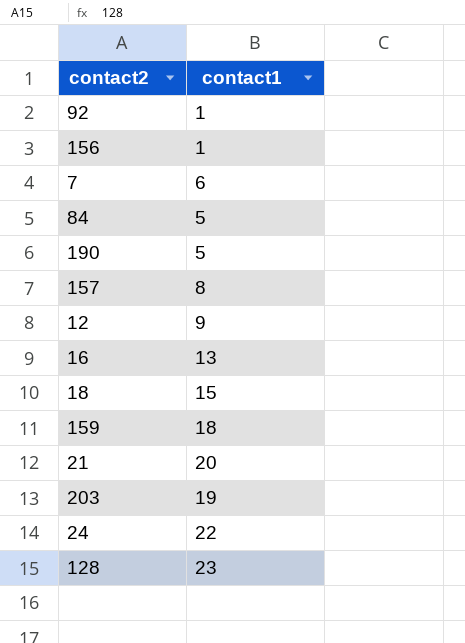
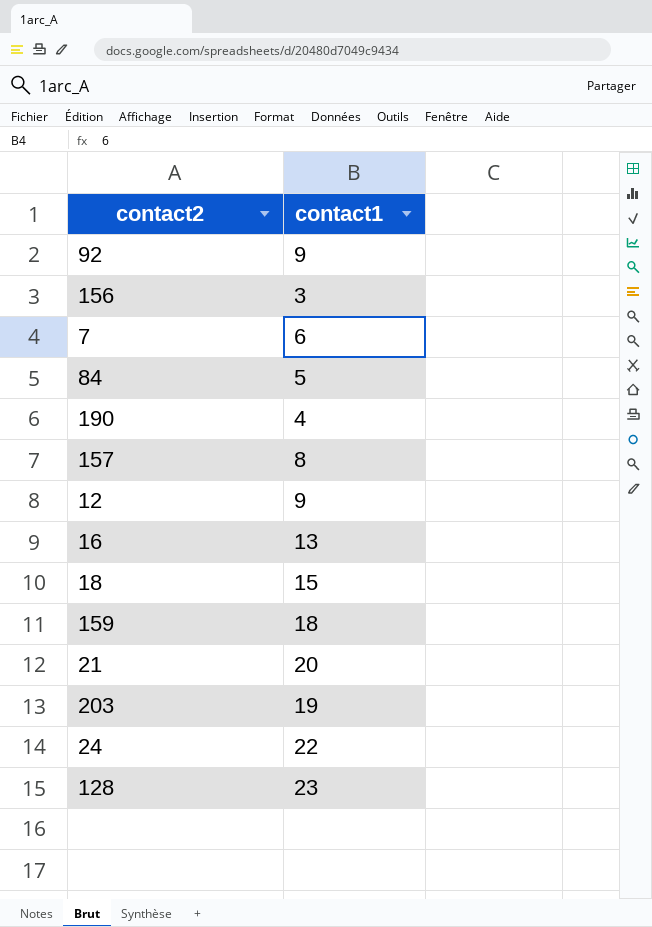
92 | contact1: 1 -> 9
156 | contact1: 1 -> 3
190 | contact1: 5 -> 4

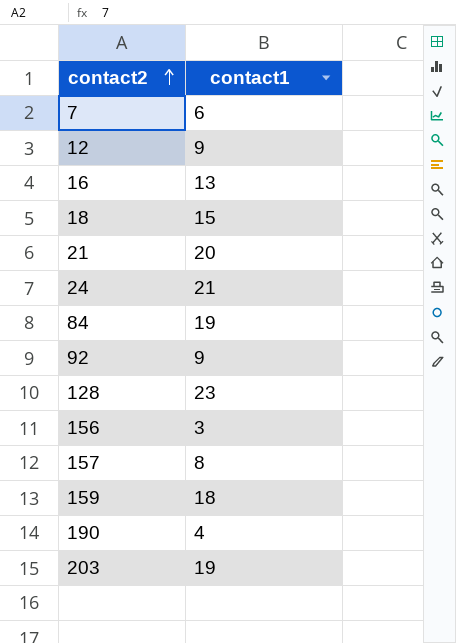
row order: none -> contact2 ascending
24 | contact1: 22 -> 21
84 | contact1: 5 -> 19

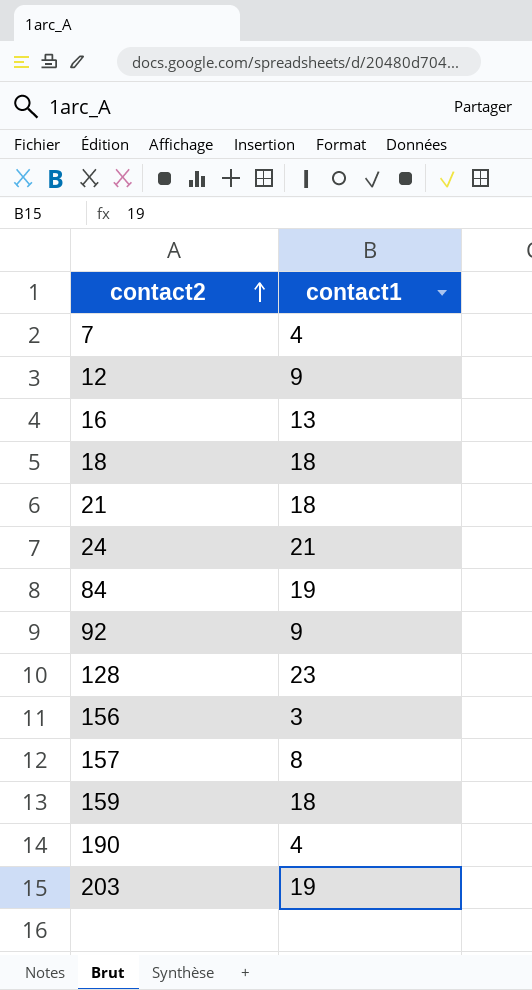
7 | contact1: 6 -> 4
18 | contact1: 15 -> 18
21 | contact1: 20 -> 18

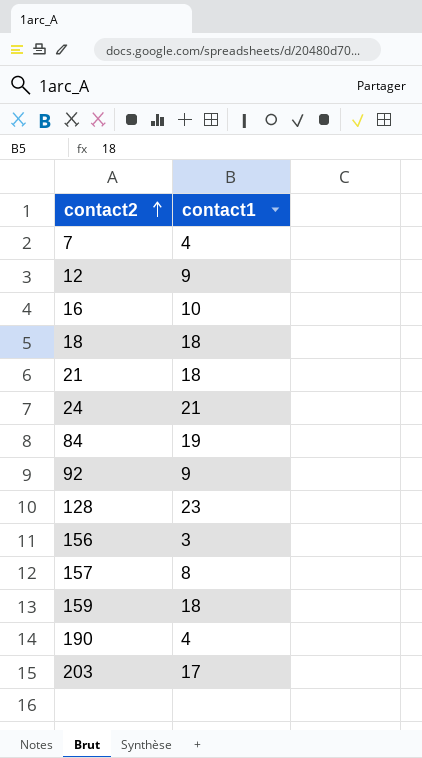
16 | contact1: 13 -> 10
203 | contact1: 19 -> 17

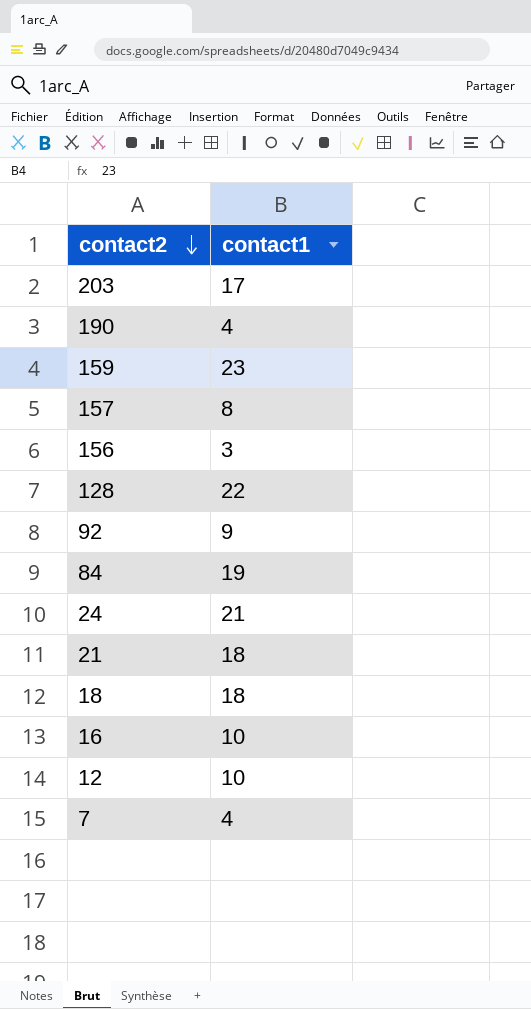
row order: contact2 ascending -> contact2 descending
159 | contact1: 18 -> 23
128 | contact1: 23 -> 22
12 | contact1: 9 -> 10

